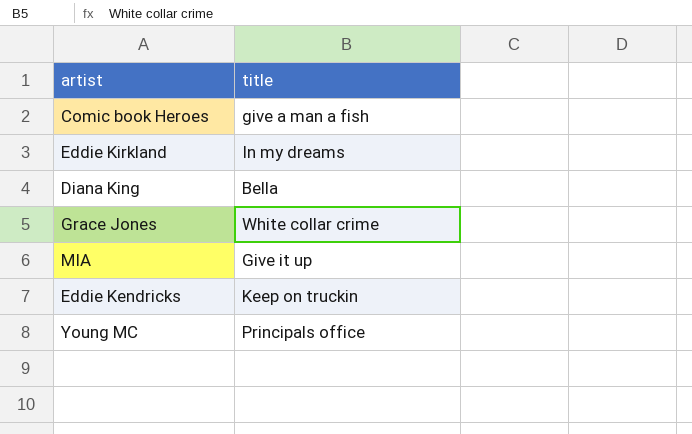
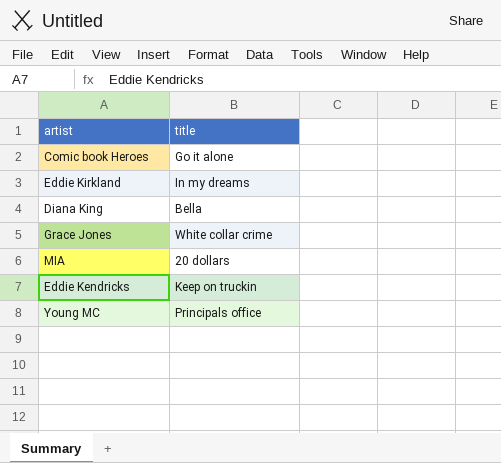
Comic book Heroes | title: give a man a fish -> Go it alone
MIA | title: Give it up -> 20 dollars

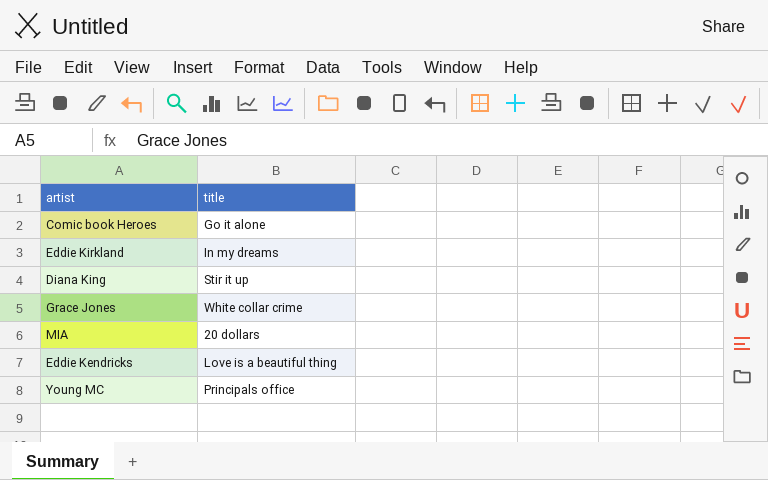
Diana King | title: Bella -> Stir it up
Eddie Kendricks | title: Keep on truckin -> Love is a beautiful thing

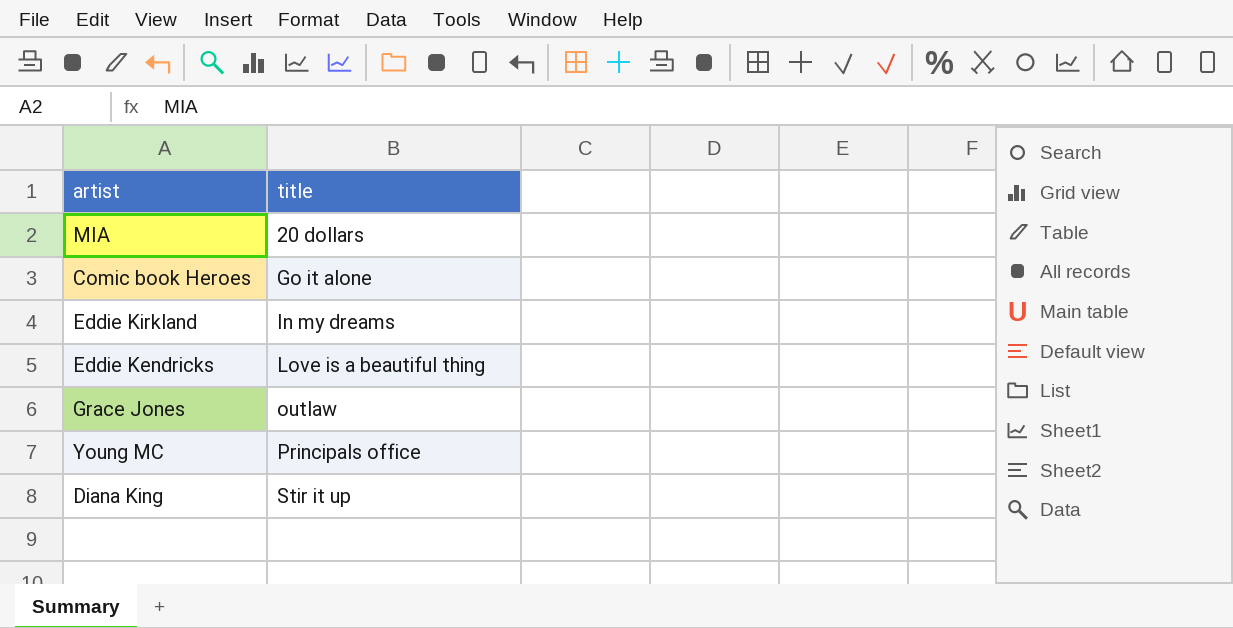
row order: none -> title ascending
Grace Jones | title: White collar crime -> outlaw

